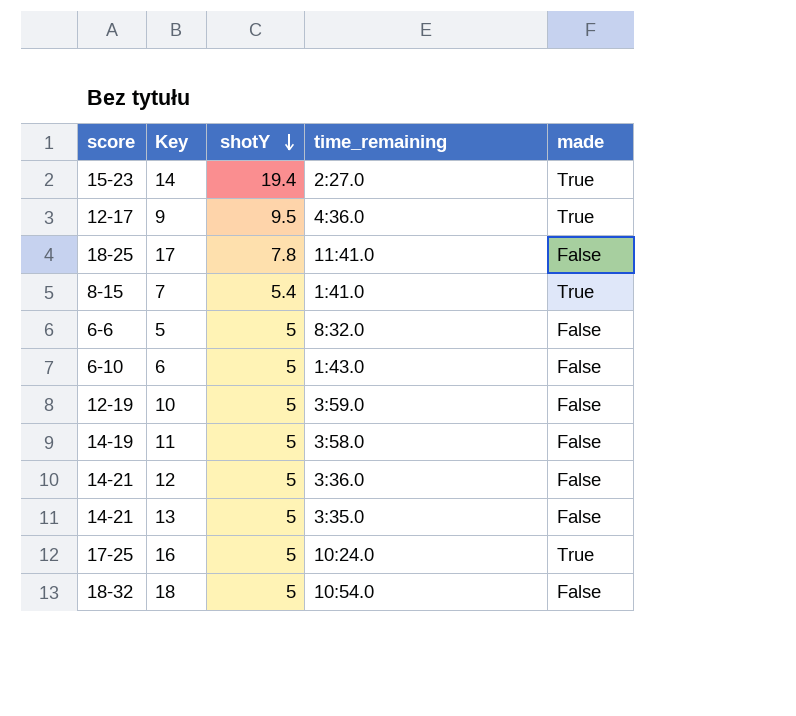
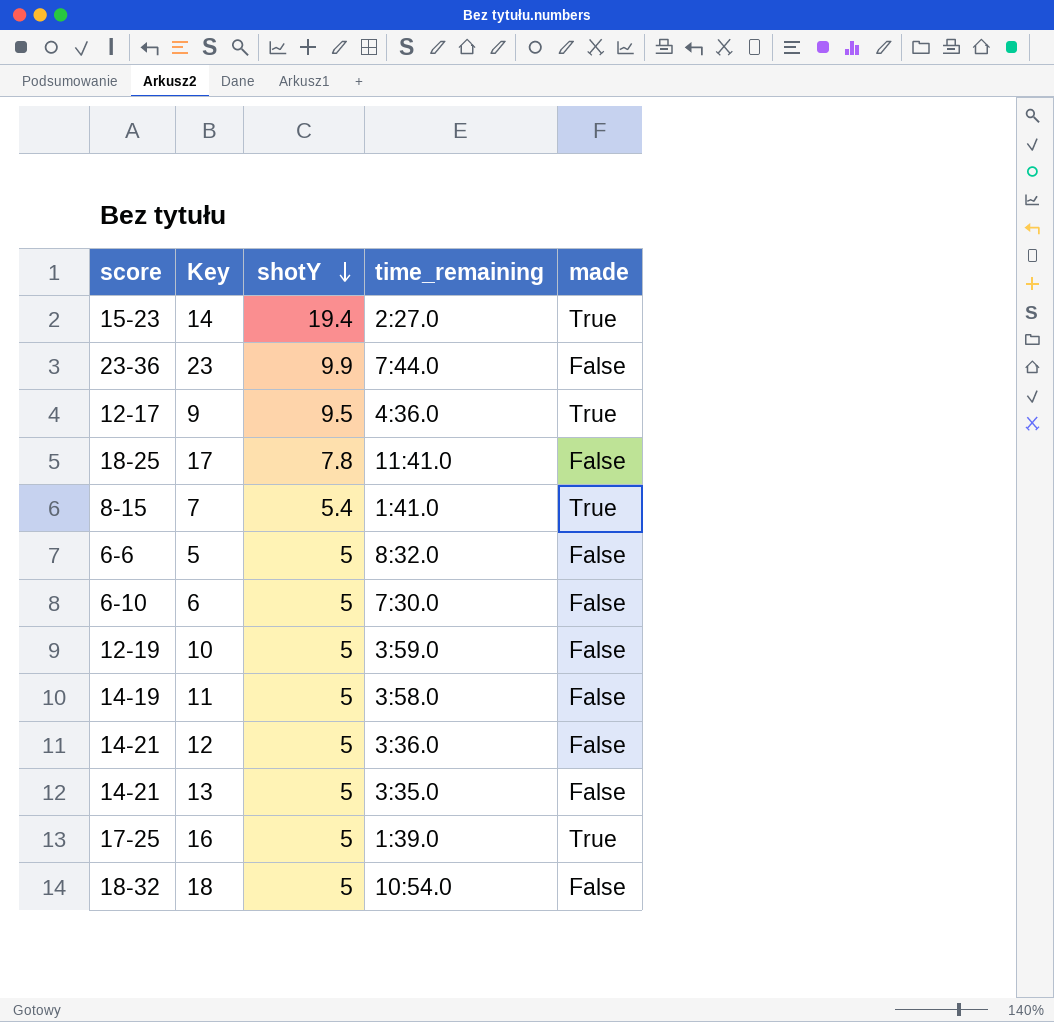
row 23: none -> 23-36 | 9.9 | 7:44.0 | False
6 | time_remaining: 1:43.0 -> 7:30.0
16 | time_remaining: 10:24.0 -> 1:39.0

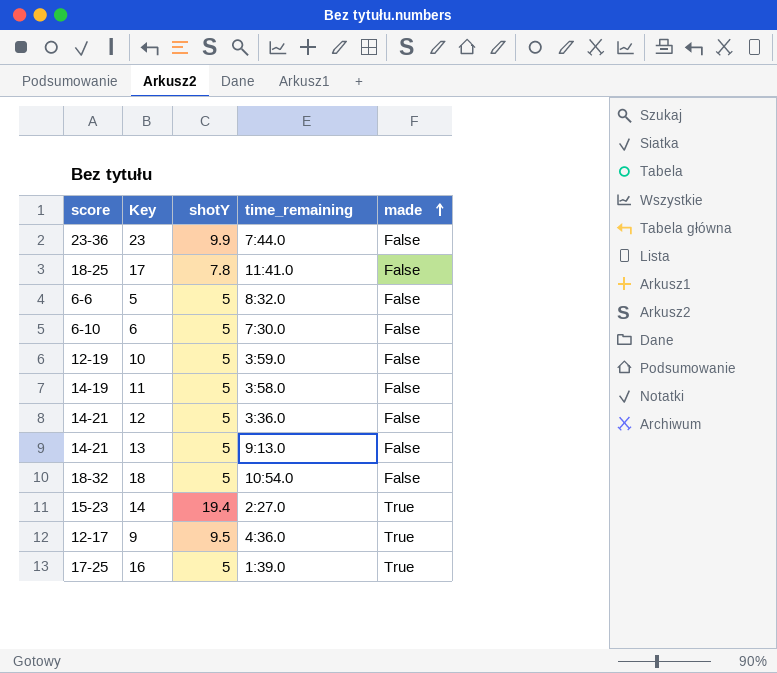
row order: shotY descending -> made ascending
row 7: 8-15 | 5.4 | 1:41.0 | True -> none
13 | time_remaining: 3:35.0 -> 9:13.0

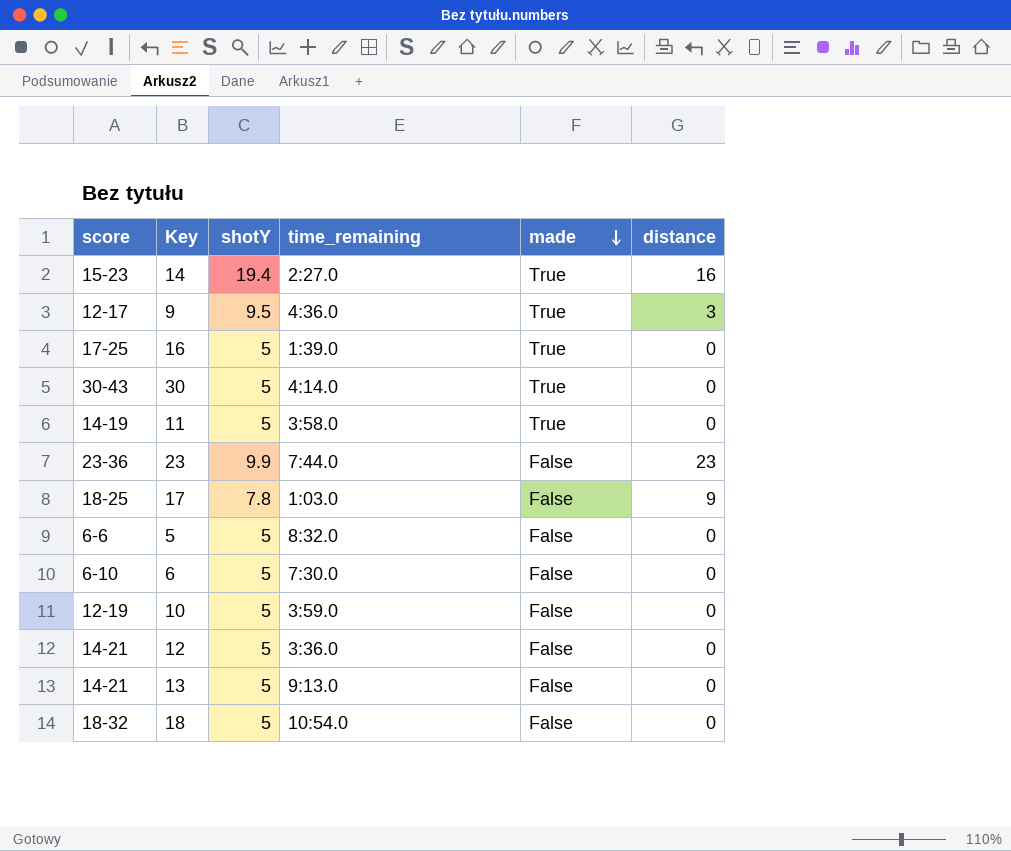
row order: made ascending -> made descending
column distance | position: none -> 6
row 30: none -> 30-43 | 5 | 4:14.0 | True | 0
11 | made: False -> True
17 | time_remaining: 11:41.0 -> 1:03.0

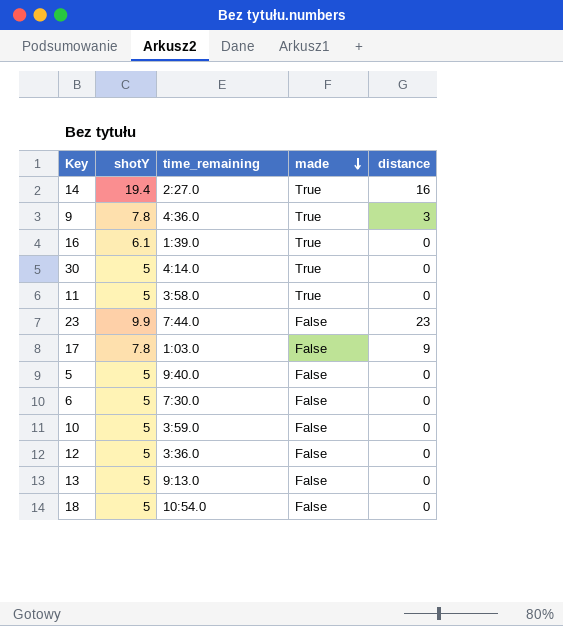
column score | position: 1 -> none
9 | shotY: 9.5 -> 7.8
16 | shotY: 5 -> 6.1
5 | time_remaining: 8:32.0 -> 9:40.0

